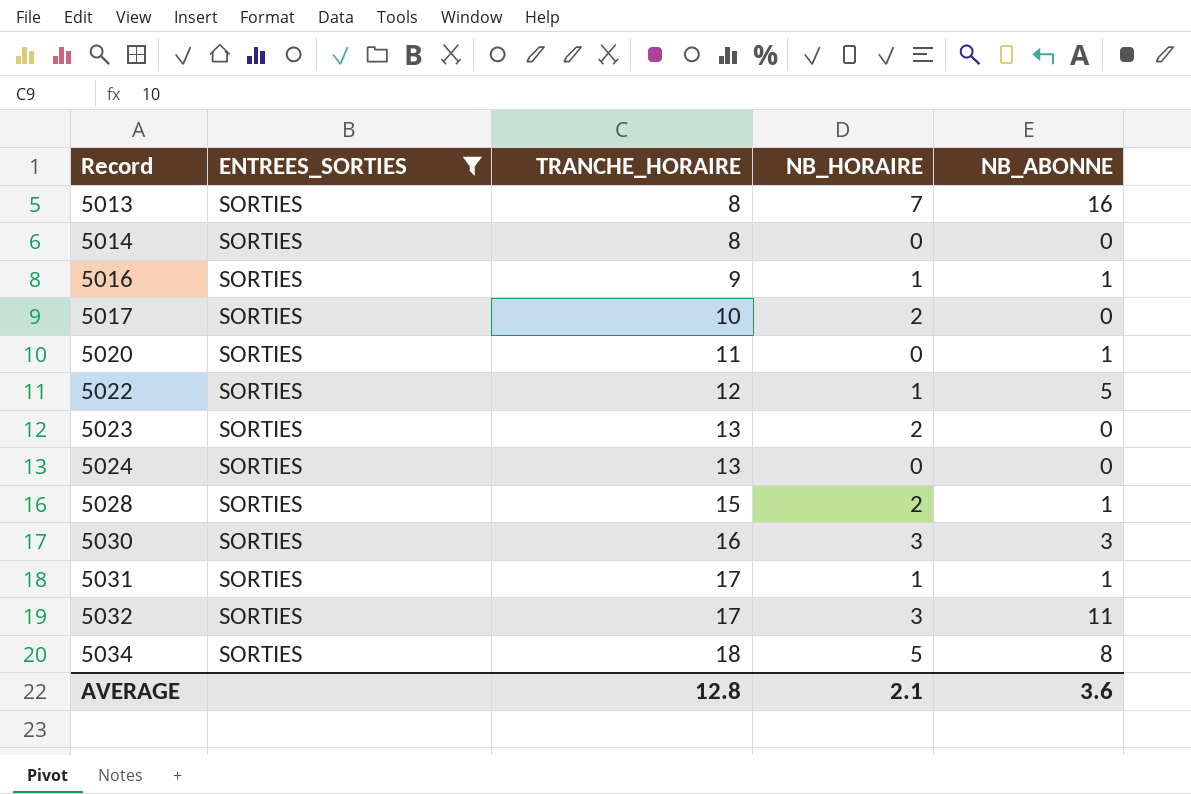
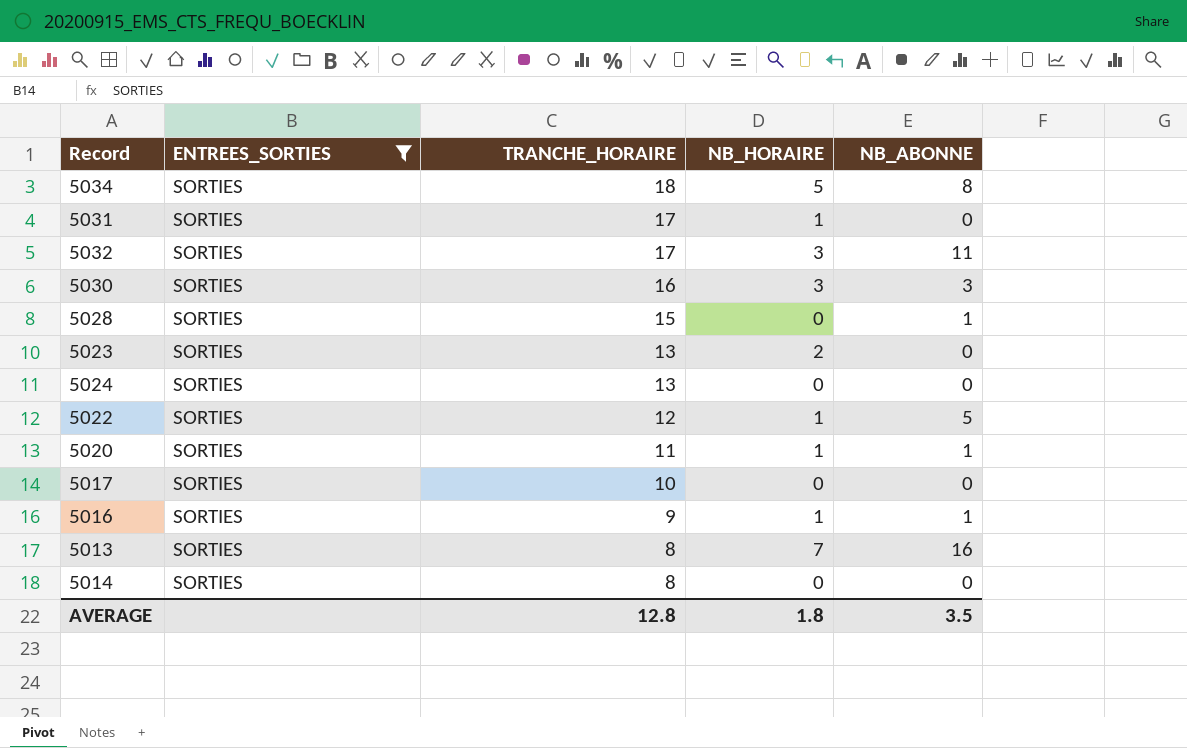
row order: Record ascending -> TRANCHE_HORAIRE descending
5031 | NB_ABONNE: 1 -> 0
5028 | NB_HORAIRE: 2 -> 0
5020 | NB_HORAIRE: 0 -> 1
5017 | NB_HORAIRE: 2 -> 0
AVERAGE | NB_HORAIRE: 2.1 -> 1.8
AVERAGE | NB_ABONNE: 3.6 -> 3.5

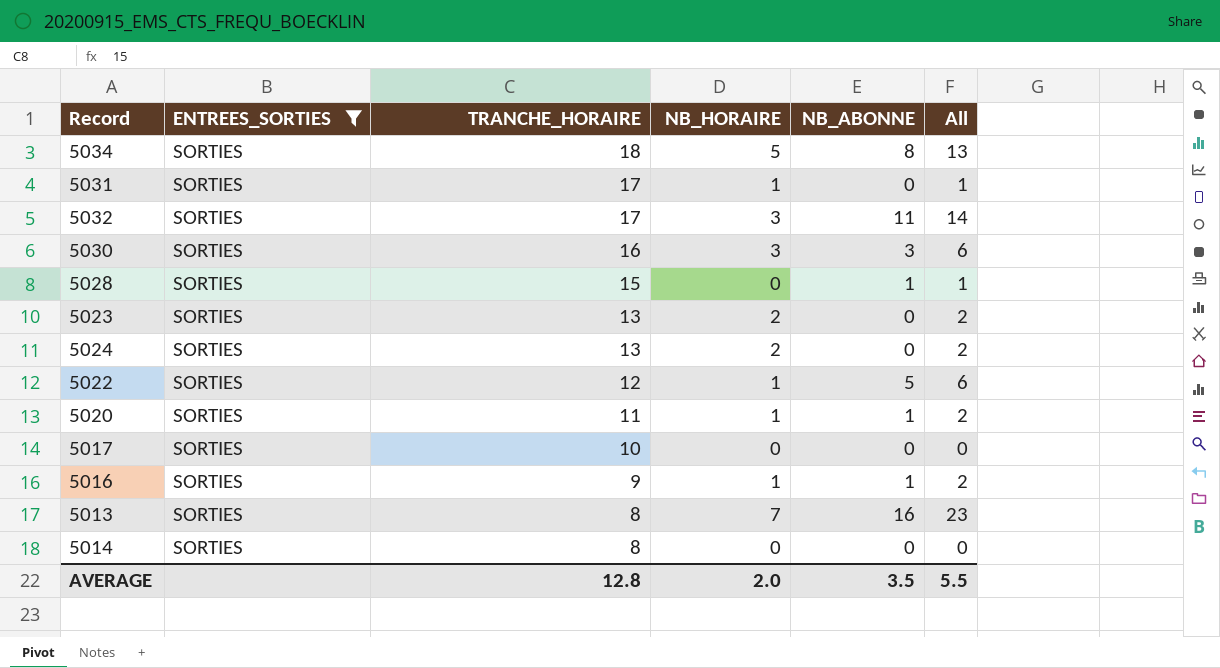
column All | formula: none -> [NB_HORAIRE] + [NB_ABONNE]
5024 | NB_HORAIRE: 0 -> 2
AVERAGE | NB_HORAIRE: 1.8 -> 2.0

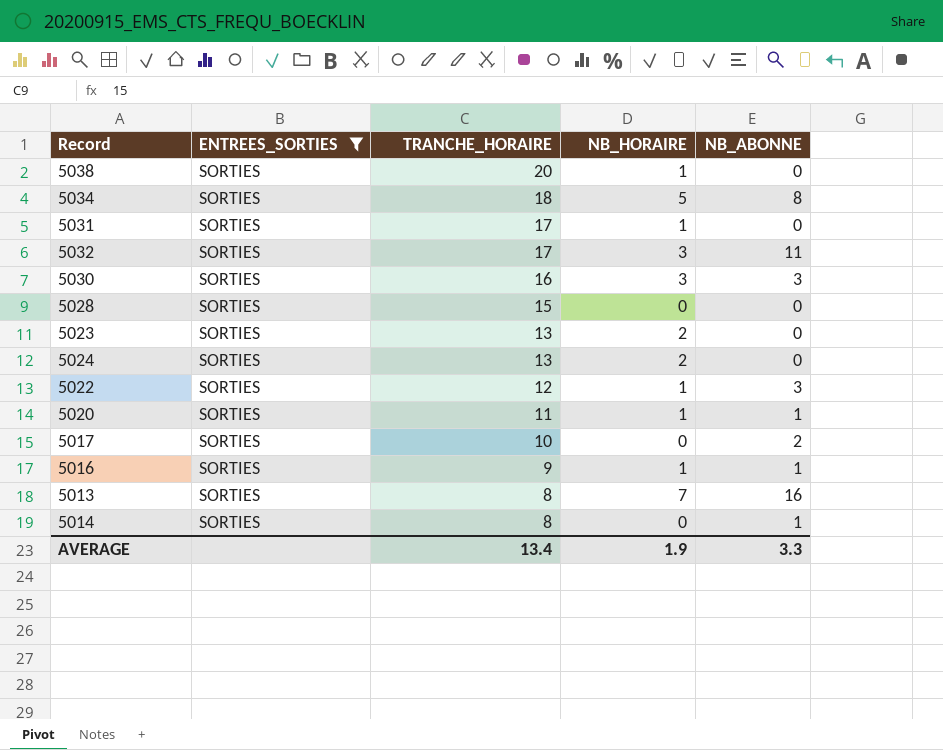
column All | formula: [NB_HORAIRE] + [NB_ABONNE] -> none
row 5038: none -> SORTIES | 20 | 1 | 0
5028 | NB_ABONNE: 1 -> 0
5022 | NB_ABONNE: 5 -> 3
5017 | NB_ABONNE: 0 -> 2
5014 | NB_ABONNE: 0 -> 1
AVERAGE | TRANCHE_HORAIRE: 12.8 -> 13.4
AVERAGE | NB_HORAIRE: 2.0 -> 1.9
AVERAGE | NB_ABONNE: 3.5 -> 3.3

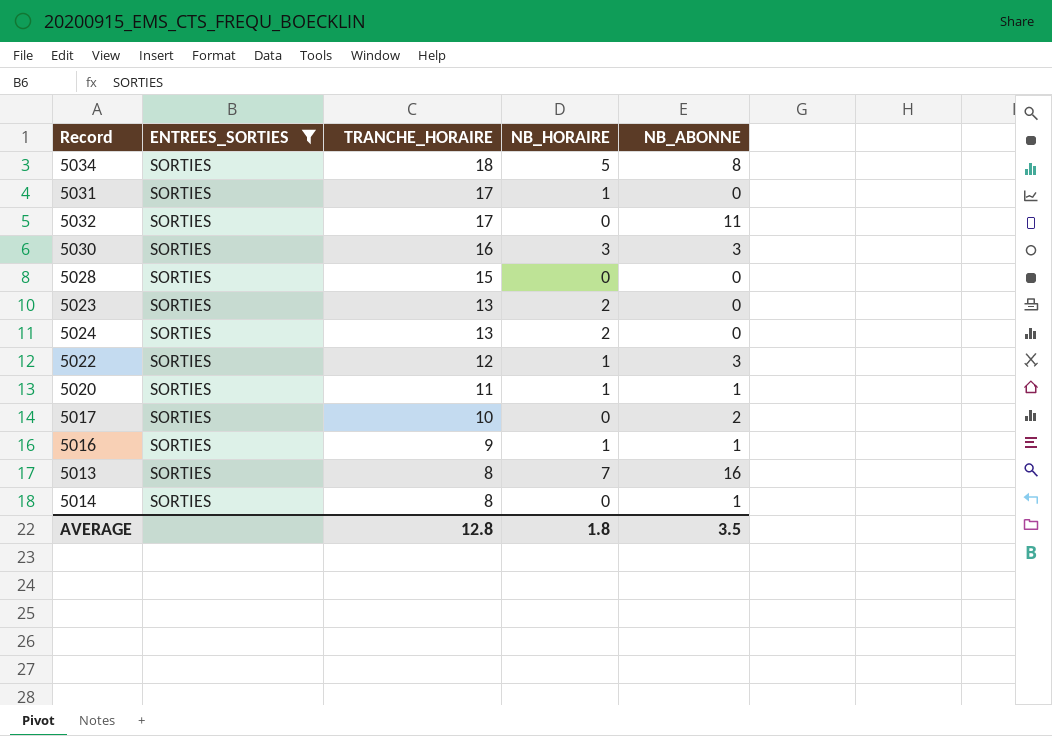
row 5038: SORTIES | 20 | 1 | 0 -> none
5032 | NB_HORAIRE: 3 -> 0
AVERAGE | TRANCHE_HORAIRE: 13.4 -> 12.8
AVERAGE | NB_HORAIRE: 1.9 -> 1.8
AVERAGE | NB_ABONNE: 3.3 -> 3.5

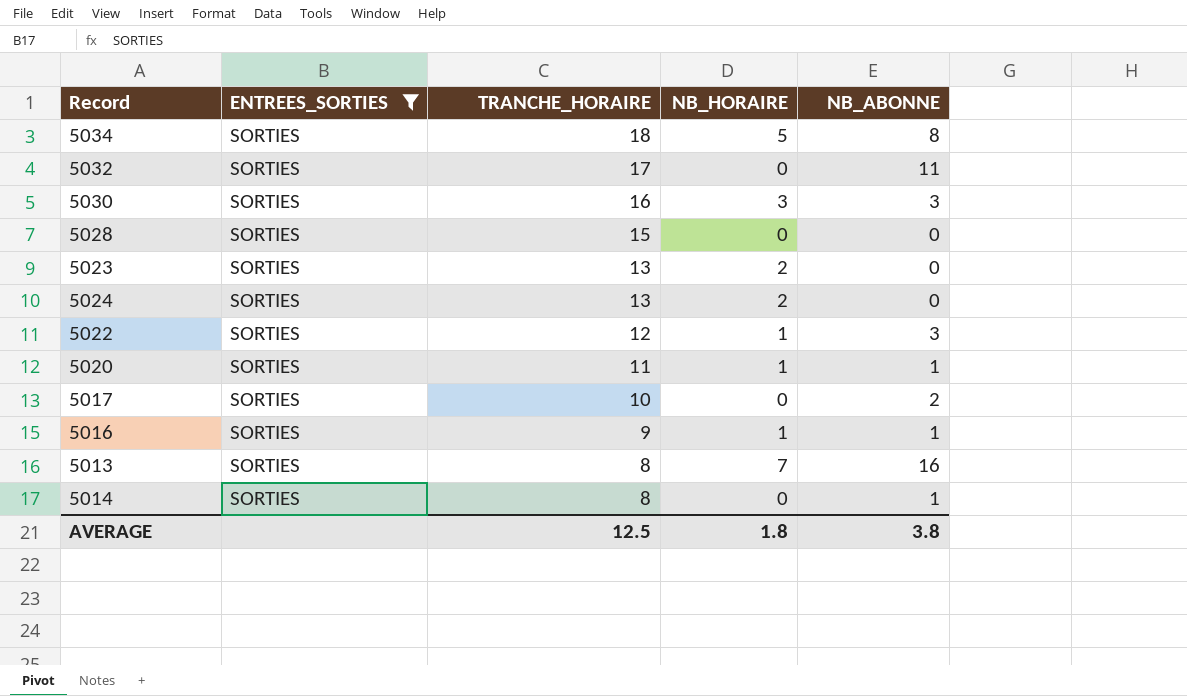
row 5031: SORTIES | 17 | 1 | 0 -> none
AVERAGE | TRANCHE_HORAIRE: 12.8 -> 12.5
AVERAGE | NB_ABONNE: 3.5 -> 3.8

